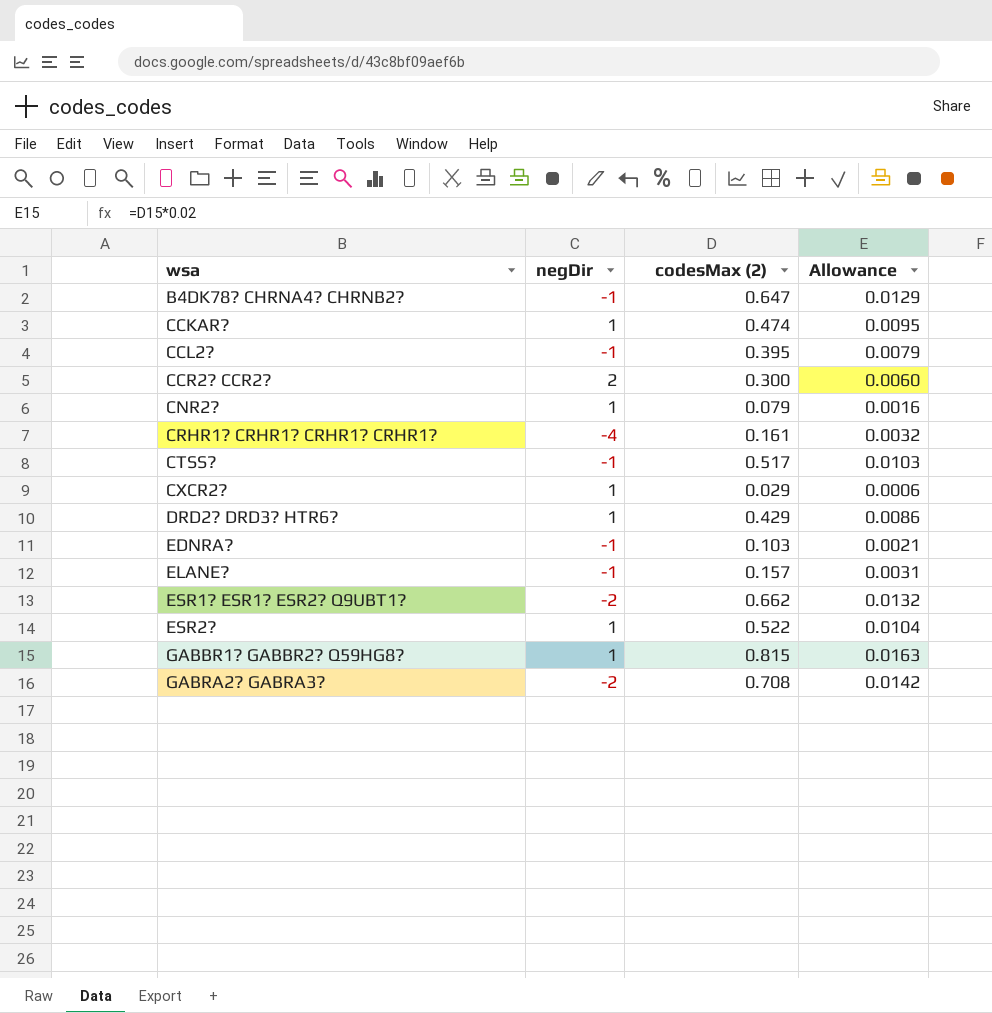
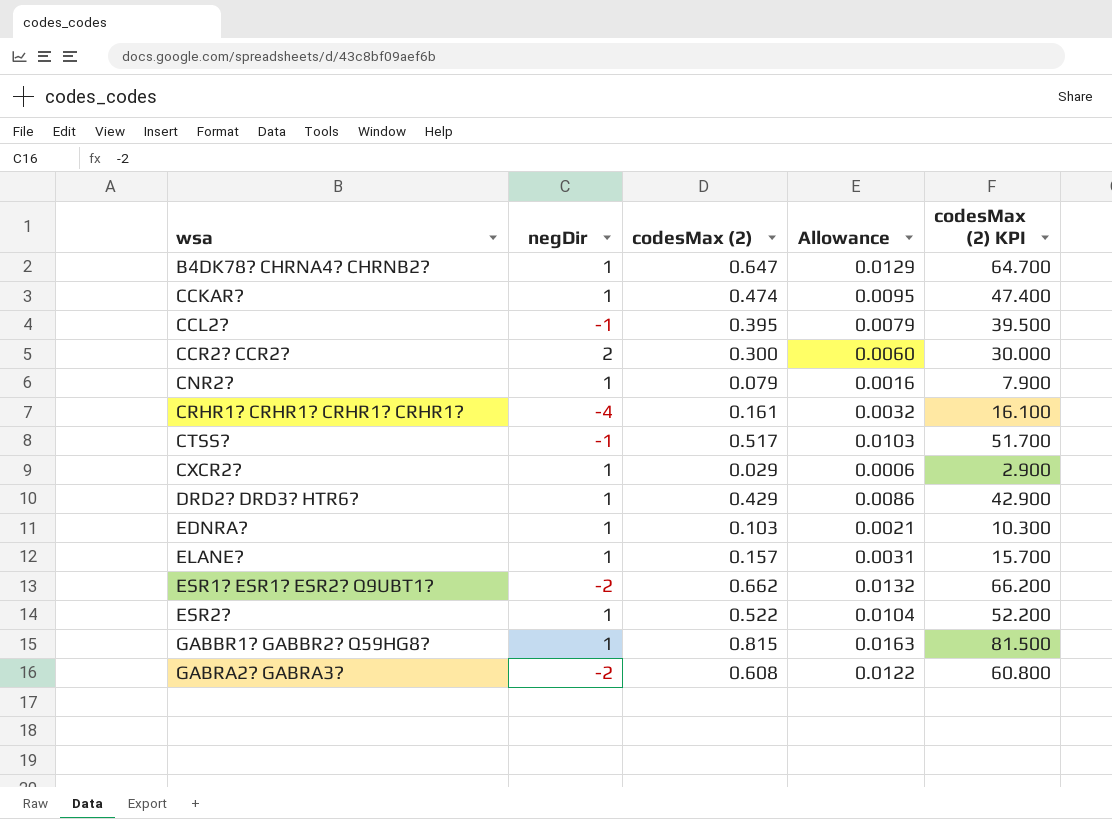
column codesMax (2) KPI | formula: none -> [codesMax (2)] * 100
B4DK78? CHRNA4? CHRNB2? | negDir: -1 -> 1
EDNRA? | negDir: -1 -> 1
ELANE? | negDir: -1 -> 1
GABRA2? GABRA3? | codesMax (2): 0.708 -> 0.608
GABRA2? GABRA3? | Allowance: 0.0142 -> 0.0122

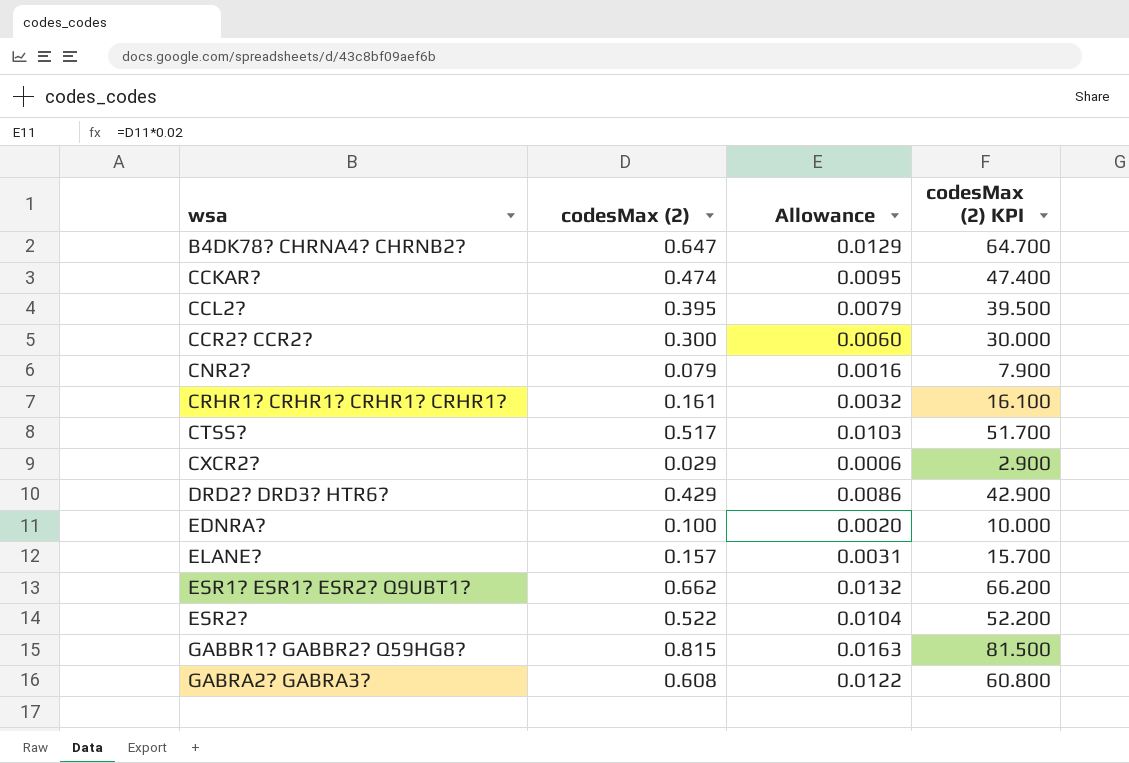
column negDir | position: 2 -> none
EDNRA? | codesMax (2): 0.103 -> 0.100
EDNRA? | Allowance: 0.0021 -> 0.0020
EDNRA? | codesMax (2) KPI: 10.300 -> 10.000

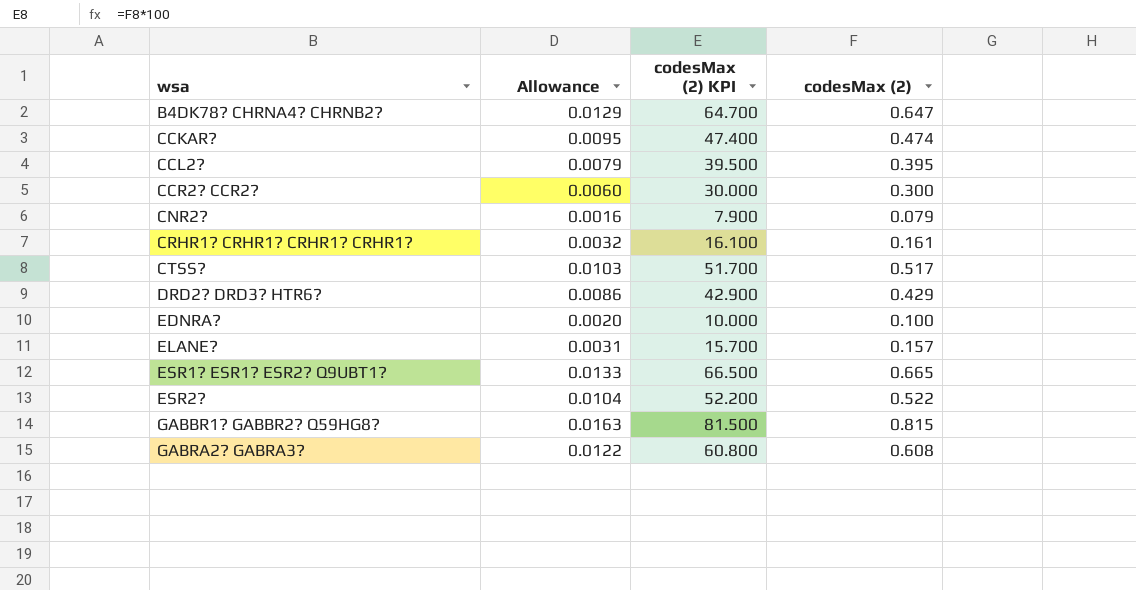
column codesMax (2) | position: 2 -> 4
row CXCR2?: 0.029 | 0.0006 | 2.900 -> none
ESR1? ESR1? ESR2? Q9UBT1? | Allowance: 0.0132 -> 0.0133
ESR1? ESR1? ESR2? Q9UBT1? | codesMax (2) KPI: 66.200 -> 66.500
ESR1? ESR1? ESR2? Q9UBT1? | codesMax (2): 0.662 -> 0.665

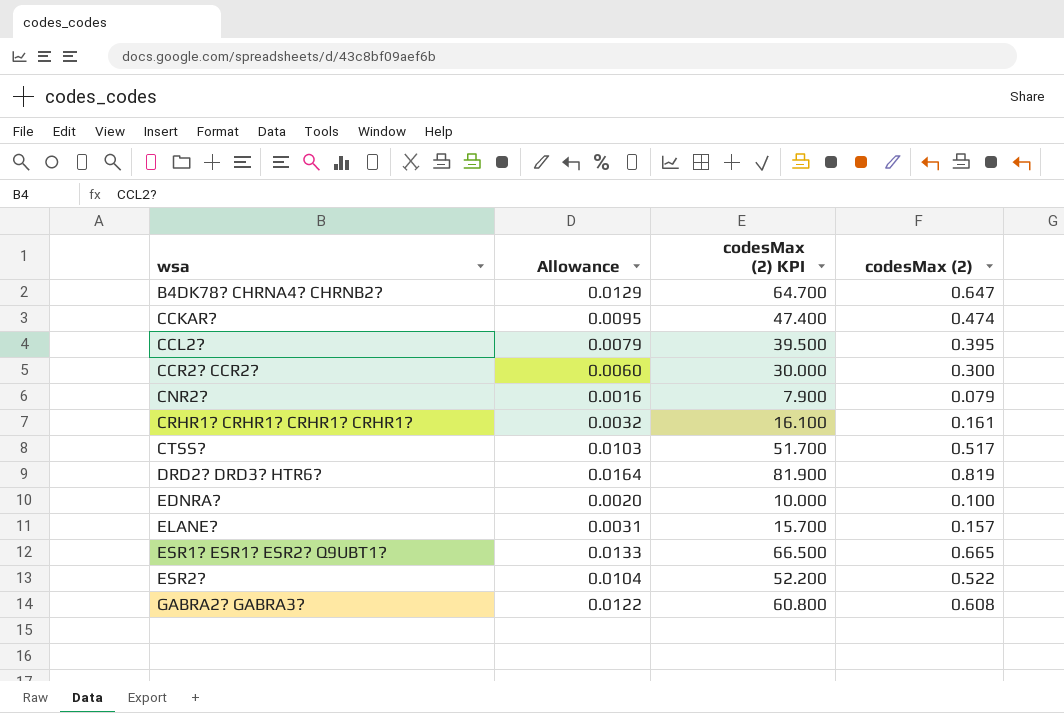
row GABBR1? GABBR2? Q59HG8?: 0.0163 | 81.500 | 0.815 -> none
DRD2? DRD3? HTR6? | Allowance: 0.0086 -> 0.0164
DRD2? DRD3? HTR6? | codesMax (2) KPI: 42.900 -> 81.900
DRD2? DRD3? HTR6? | codesMax (2): 0.429 -> 0.819

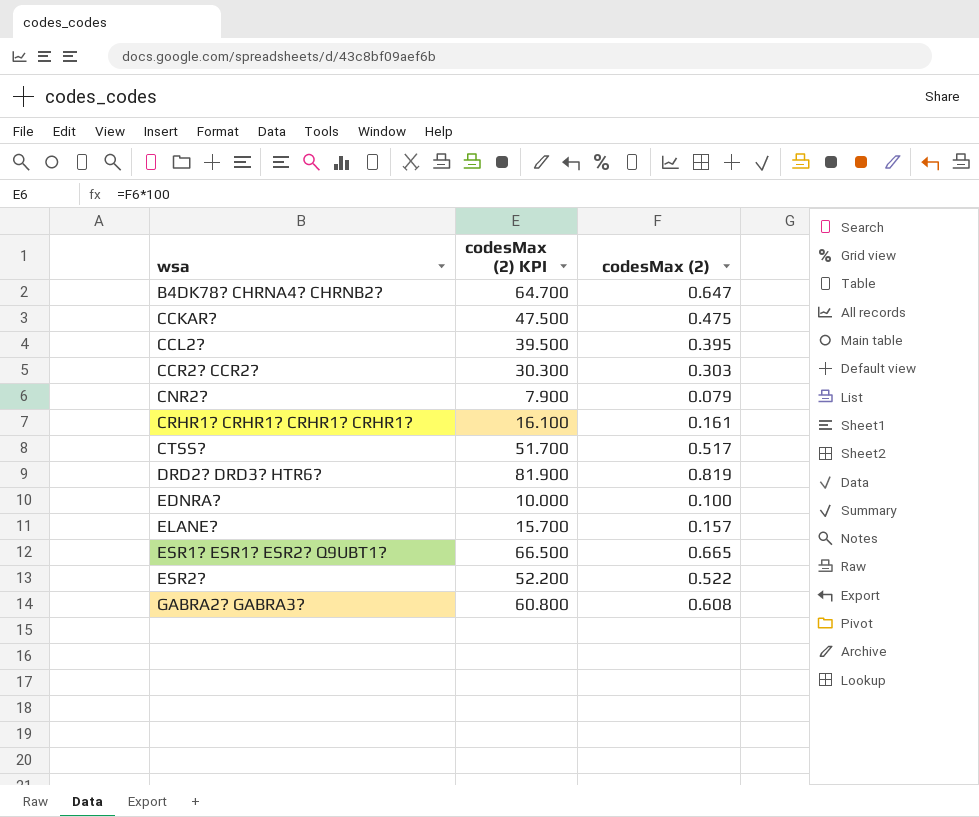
column Allowance | formula: [codesMax (2)] * 0.02 -> none
CCKAR? | codesMax (2) KPI: 47.400 -> 47.500
CCKAR? | codesMax (2): 0.474 -> 0.475
CCR2? CCR2? | codesMax (2) KPI: 30.000 -> 30.300
CCR2? CCR2? | codesMax (2): 0.300 -> 0.303

